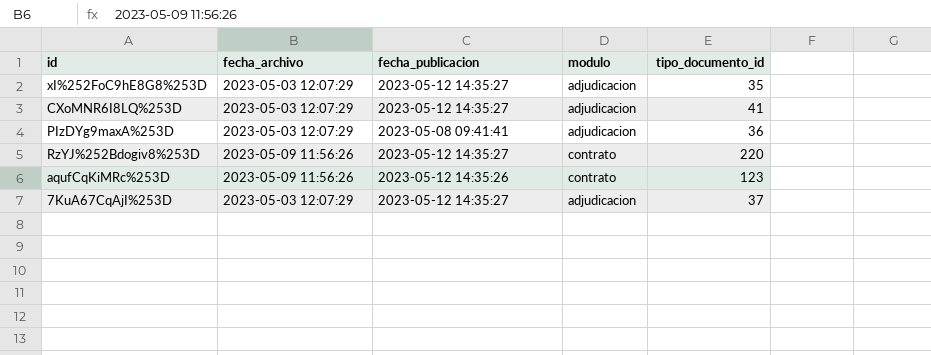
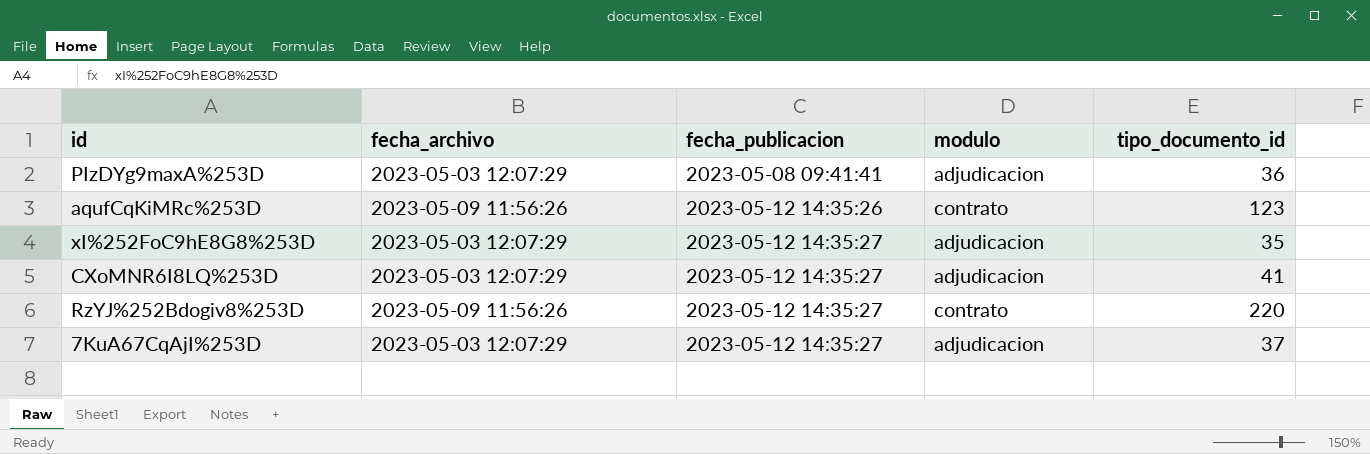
row order: none -> fecha_publicacion ascending

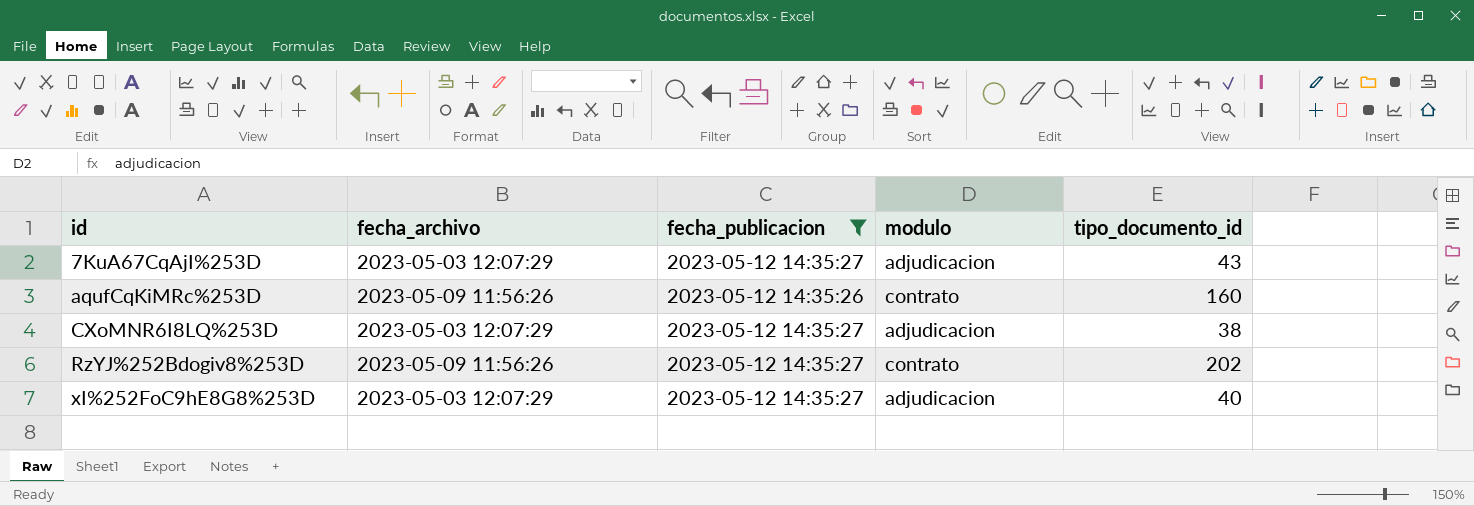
filter: none -> fecha_publicacion != 2023-05-08 09:41:41
row order: fecha_publicacion ascending -> id ascending
7KuA67CqAjI%253D | tipo_documento_id: 37 -> 43
aqufCqKiMRc%253D | tipo_documento_id: 123 -> 160
CXoMNR6I8LQ%253D | tipo_documento_id: 41 -> 38
RzYJ%252Bdogiv8%253D | tipo_documento_id: 220 -> 202
xI%252FoC9hE8G8%253D | tipo_documento_id: 35 -> 40

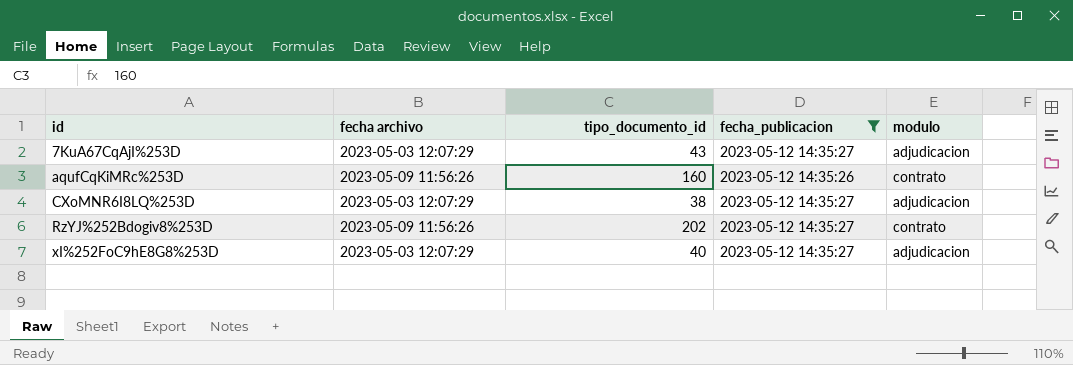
column name: fecha_archivo -> fecha archivo
column tipo_documento_id | position: 5 -> 3

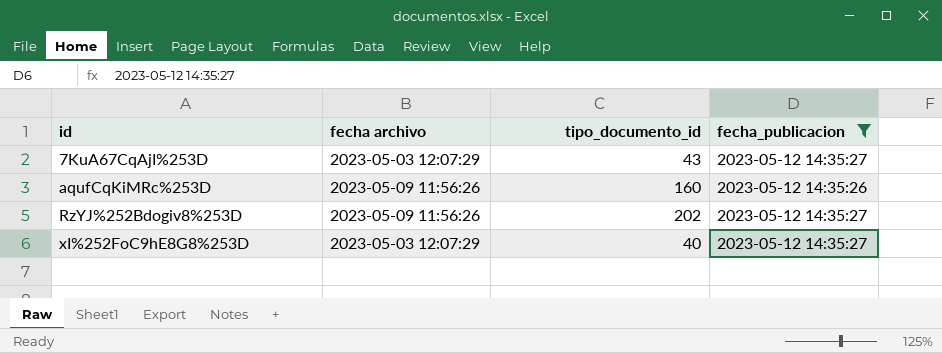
column modulo | position: 5 -> none
row CXoMNR6I8LQ%253D: 2023-05-03 12:07:29 | 38 | 2023-05-12 14:35:27 | adjudicacion -> none

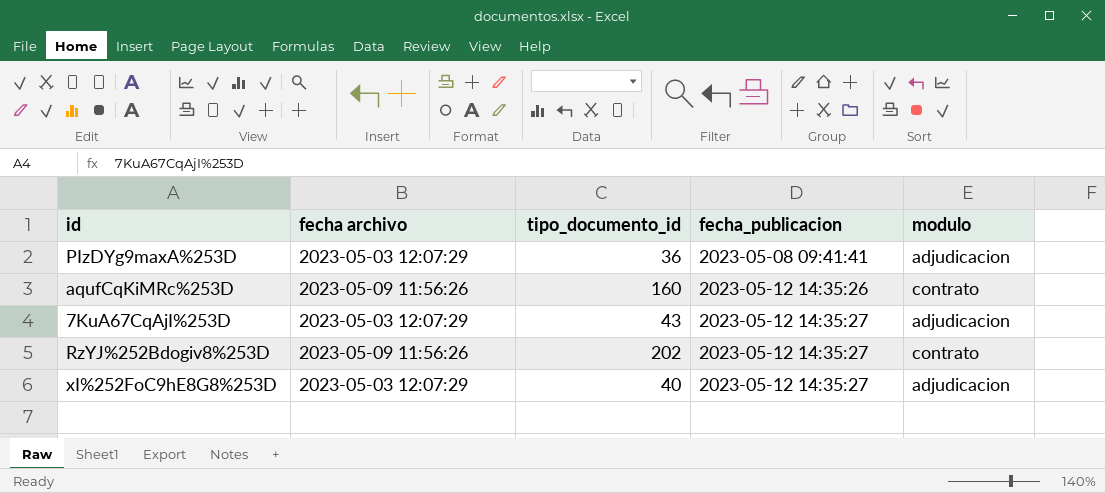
filter: fecha_publicacion != 2023-05-08 09:41:41 -> none
row order: id ascending -> fecha_publicacion ascending
column modulo | position: none -> 5

